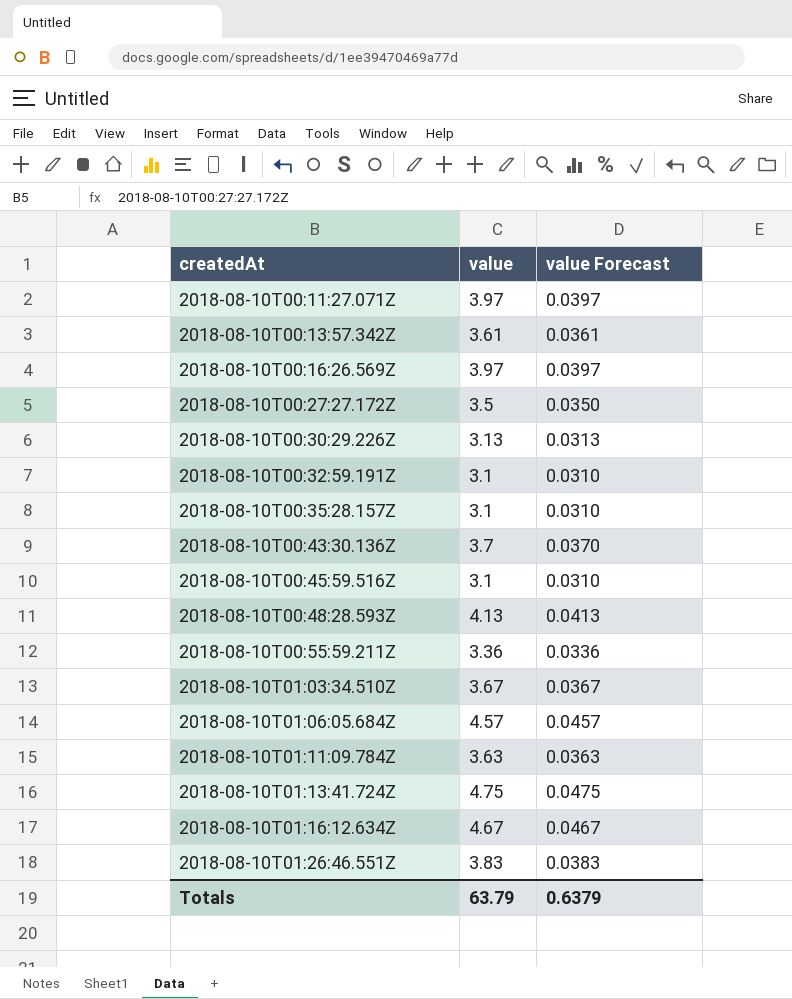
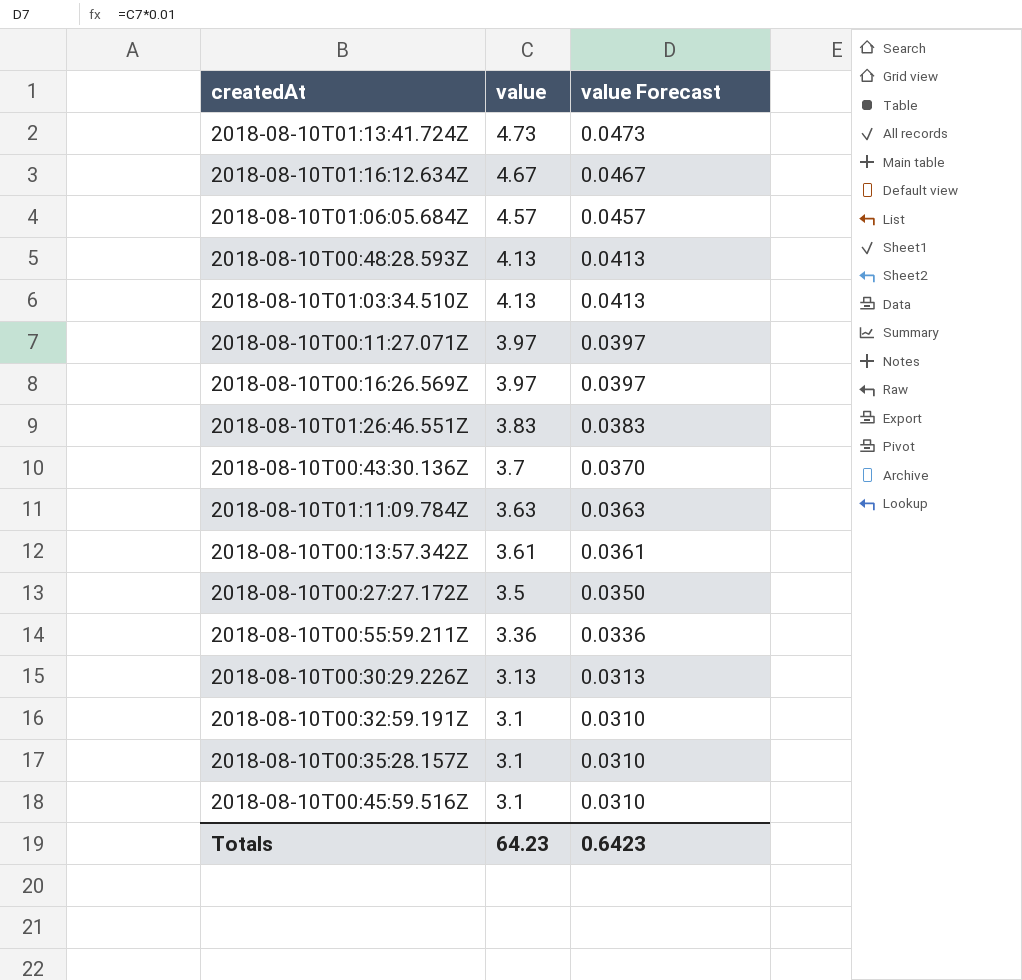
row order: createdAt ascending -> value descending
2018-08-10T01:13:41.724Z | value: 4.75 -> 4.73
2018-08-10T01:13:41.724Z | value Forecast: 0.0475 -> 0.0473
2018-08-10T01:03:34.510Z | value: 3.67 -> 4.13
2018-08-10T01:03:34.510Z | value Forecast: 0.0367 -> 0.0413
Totals | value: 63.79 -> 64.23
Totals | value Forecast: 0.6379 -> 0.6423

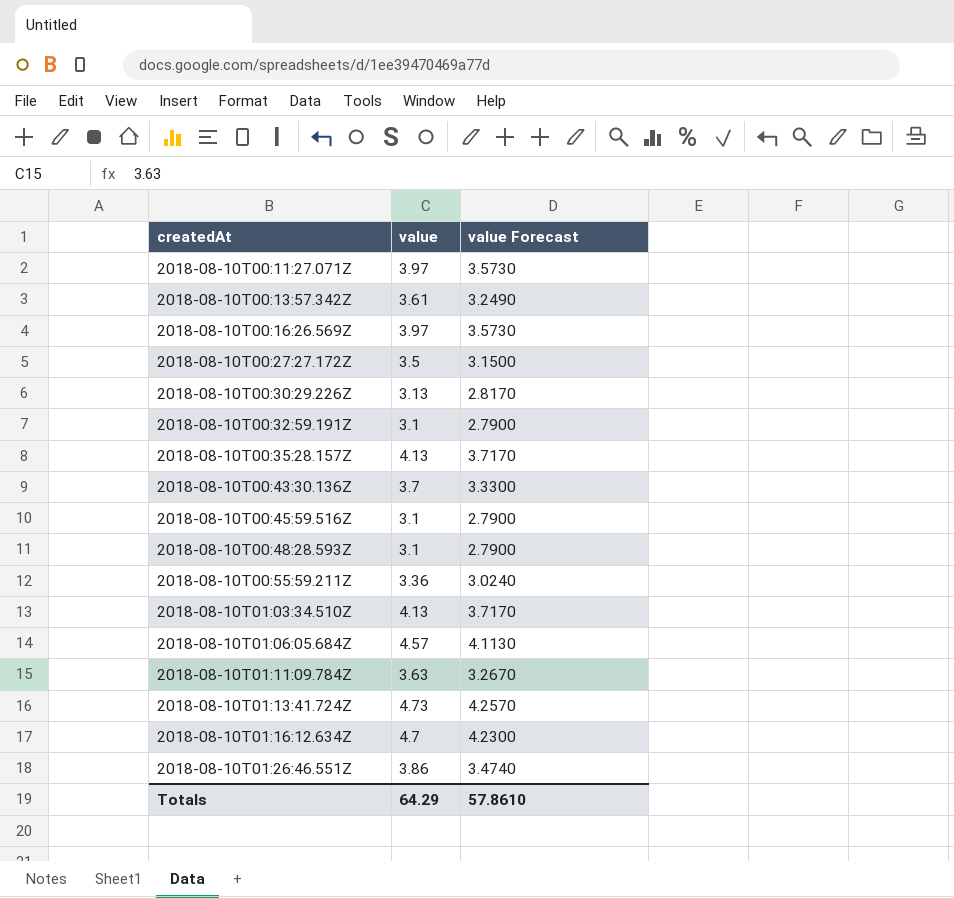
row order: value descending -> createdAt ascending
column value Forecast | formula: [value] * 0.01 -> [value] * 0.9
2018-08-10T00:35:28.157Z | value: 3.1 -> 4.13
2018-08-10T00:48:28.593Z | value: 4.13 -> 3.1
2018-08-10T01:16:12.634Z | value: 4.67 -> 4.7
2018-08-10T01:26:46.551Z | value: 3.83 -> 3.86
Totals | value: 64.23 -> 64.29
Totals | value Forecast: 0.6423 -> 57.8610

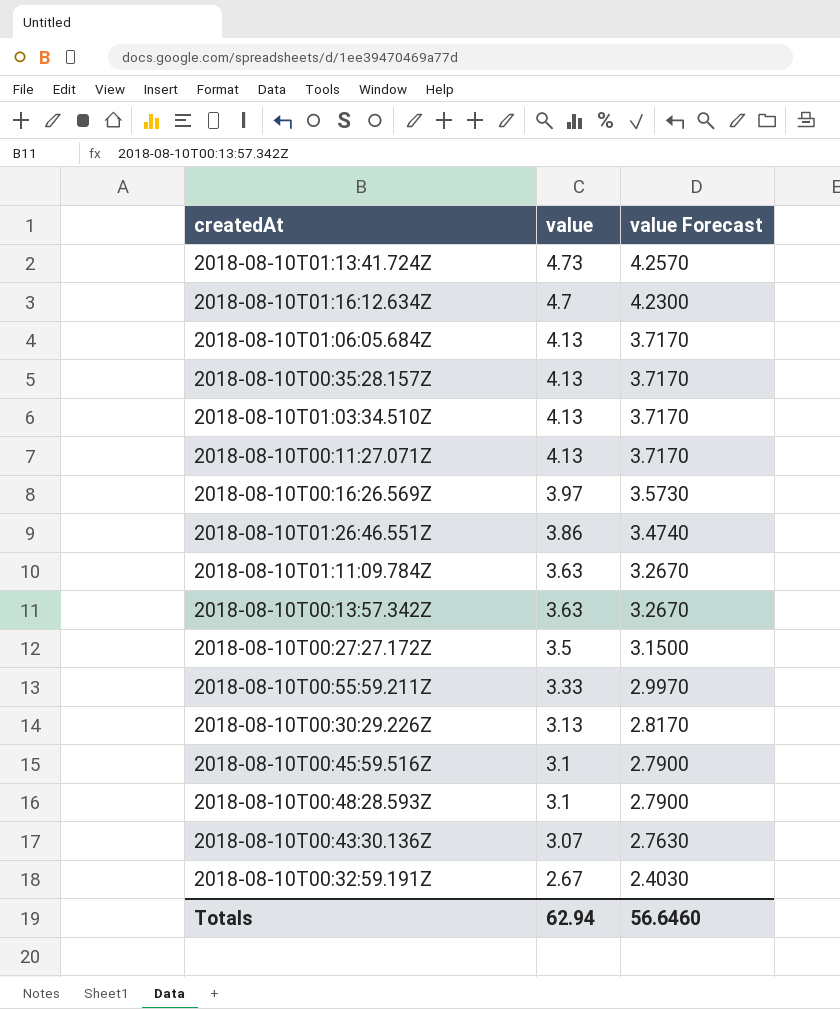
row order: createdAt ascending -> value descending
2018-08-10T01:06:05.684Z | value: 4.57 -> 4.13
2018-08-10T01:06:05.684Z | value Forecast: 4.1130 -> 3.7170
2018-08-10T00:11:27.071Z | value: 3.97 -> 4.13
2018-08-10T00:11:27.071Z | value Forecast: 3.5730 -> 3.7170
2018-08-10T00:13:57.342Z | value: 3.61 -> 3.63
2018-08-10T00:13:57.342Z | value Forecast: 3.2490 -> 3.2670
2018-08-10T00:55:59.211Z | value: 3.36 -> 3.33
2018-08-10T00:55:59.211Z | value Forecast: 3.0240 -> 2.9970
2018-08-10T00:43:30.136Z | value: 3.7 -> 3.07
2018-08-10T00:43:30.136Z | value Forecast: 3.3300 -> 2.7630
2018-08-10T00:32:59.191Z | value: 3.1 -> 2.67
2018-08-10T00:32:59.191Z | value Forecast: 2.7900 -> 2.4030
Totals | value: 64.29 -> 62.94
Totals | value Forecast: 57.8610 -> 56.6460

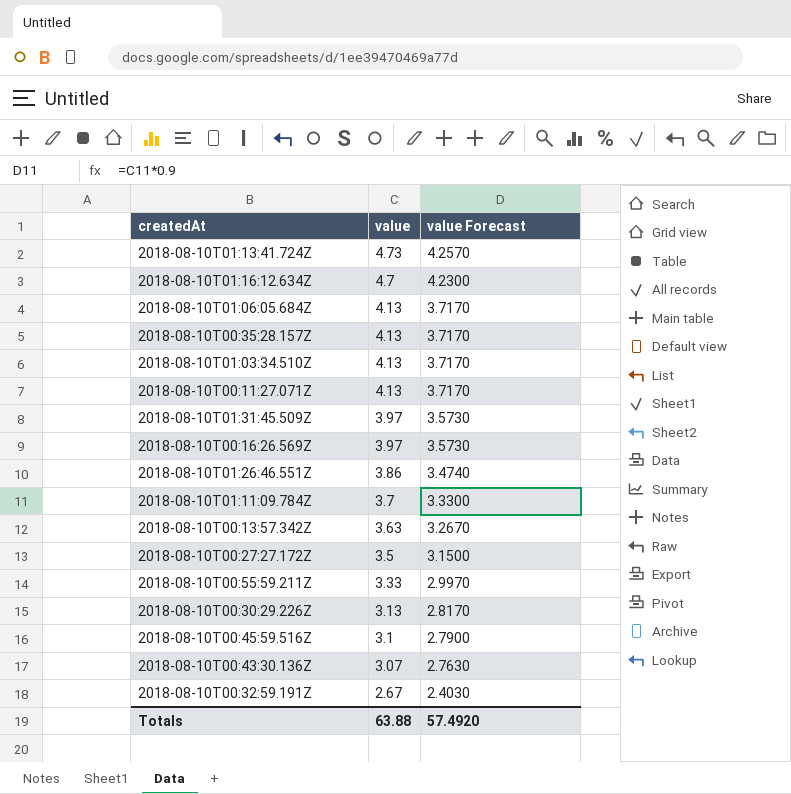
row 2018-08-10T00:48:28.593Z: 3.1 | 2.7900 -> none
row 2018-08-10T01:31:45.509Z: none -> 3.97 | 3.5730
2018-08-10T01:11:09.784Z | value: 3.63 -> 3.7
2018-08-10T01:11:09.784Z | value Forecast: 3.2670 -> 3.3300
Totals | value: 62.94 -> 63.88
Totals | value Forecast: 56.6460 -> 57.4920

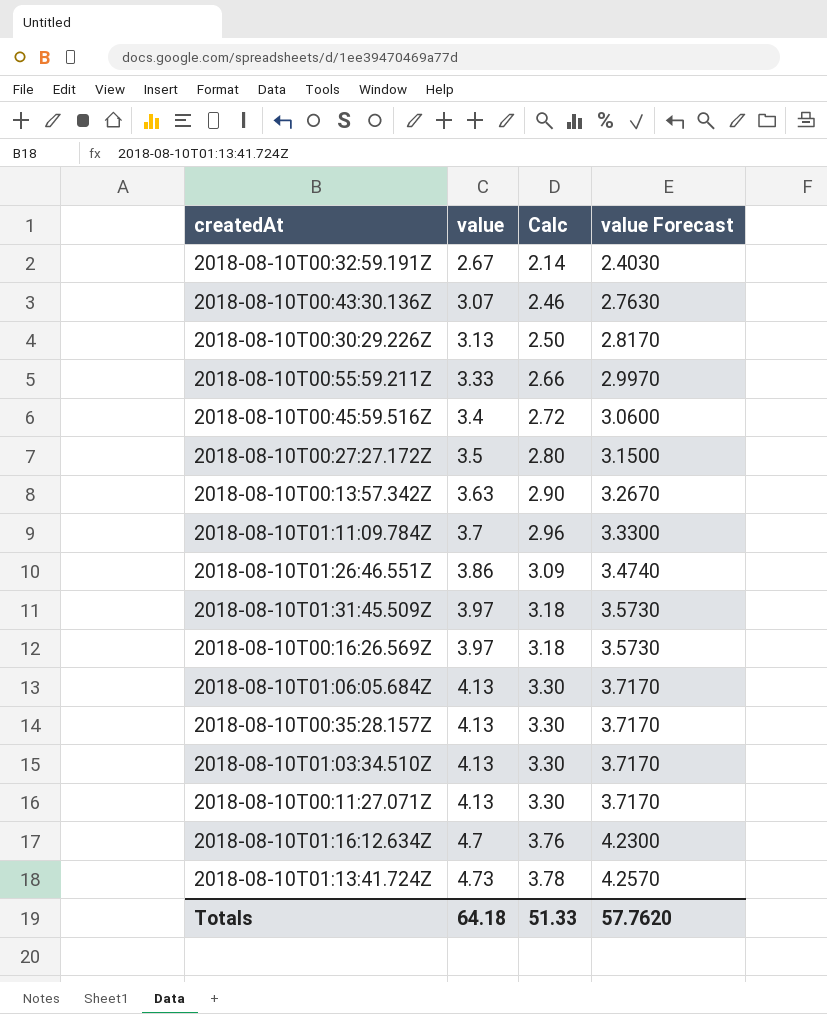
row order: value descending -> value ascending
column Calc | formula: none -> [value] * 0.8
2018-08-10T00:45:59.516Z | value: 3.1 -> 3.4
2018-08-10T00:45:59.516Z | value Forecast: 2.7900 -> 3.0600
Totals | value: 63.88 -> 64.18
Totals | value Forecast: 57.4920 -> 57.7620

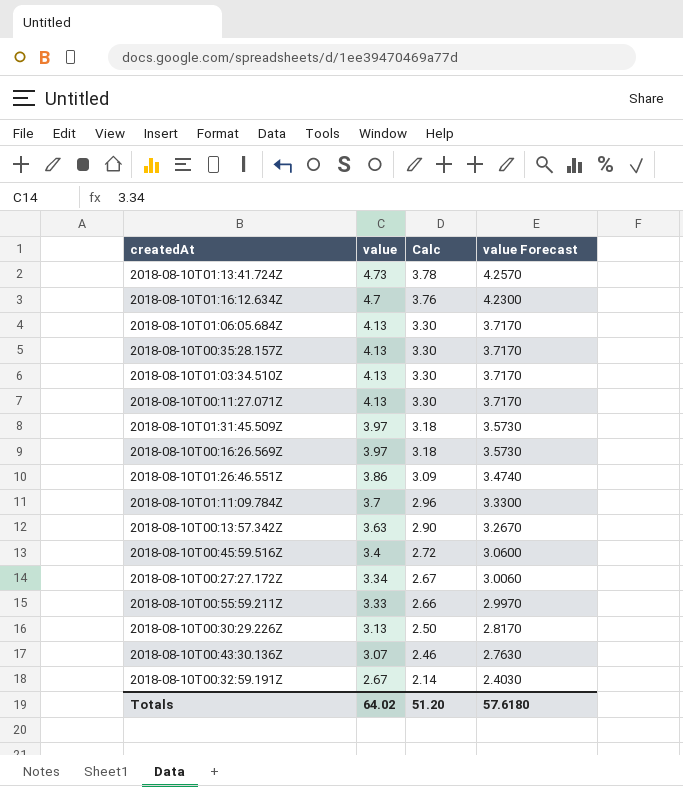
row order: value ascending -> value descending
2018-08-10T00:27:27.172Z | value: 3.5 -> 3.34
2018-08-10T00:27:27.172Z | Calc: 2.80 -> 2.67
2018-08-10T00:27:27.172Z | value Forecast: 3.1500 -> 3.0060
Totals | value: 64.18 -> 64.02
Totals | Calc: 51.33 -> 51.20
Totals | value Forecast: 57.7620 -> 57.6180

